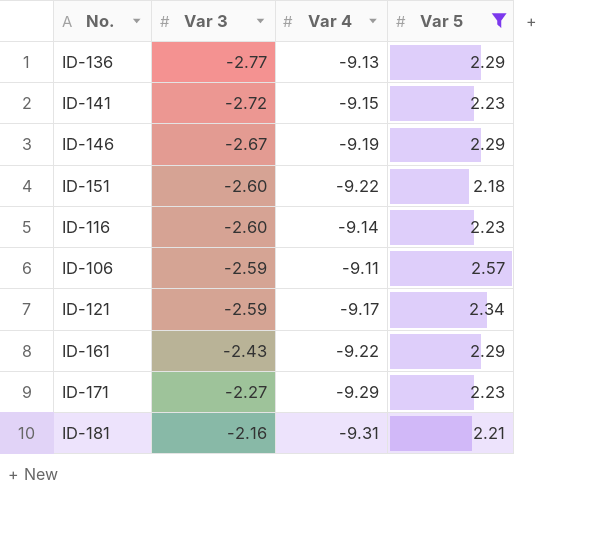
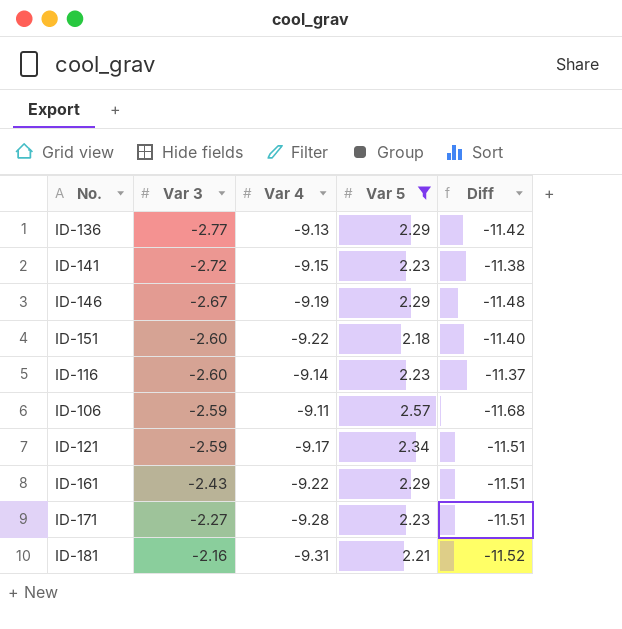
column Diff | formula: none -> [Var 4] - [Var 5]
ID-171 | Var 4: -9.29 -> -9.28

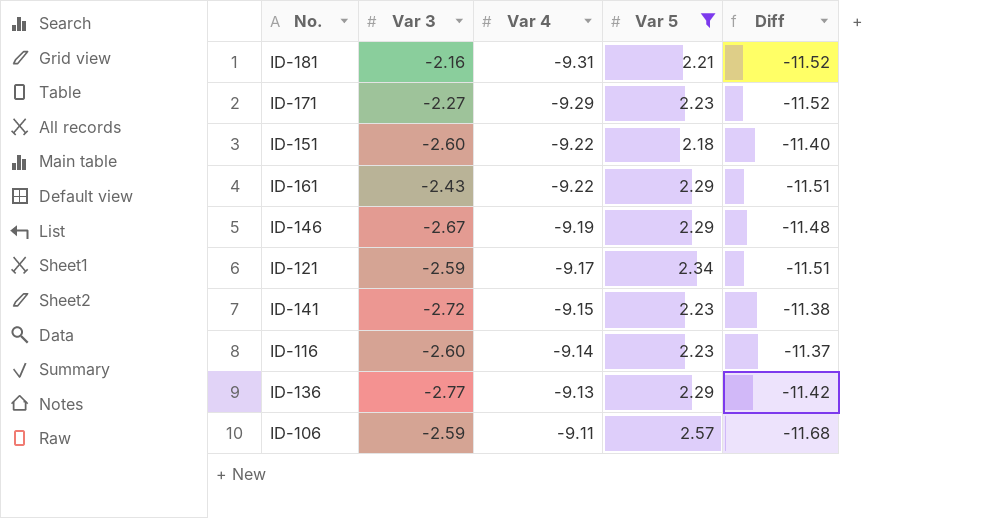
row order: Var 3 ascending -> Var 4 ascending
ID-171 | Var 4: -9.28 -> -9.29
ID-171 | Diff: -11.51 -> -11.52

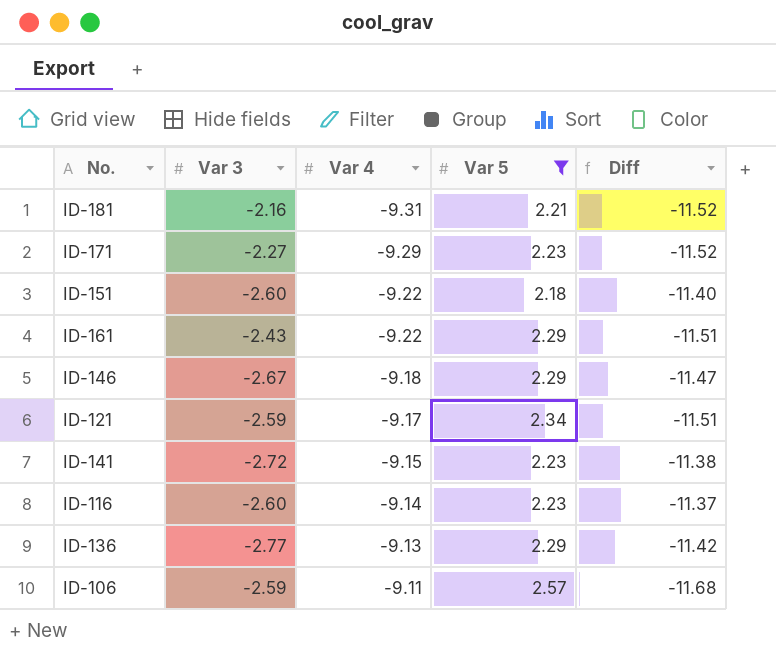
ID-146 | Var 4: -9.19 -> -9.18
ID-146 | Diff: -11.48 -> -11.47

